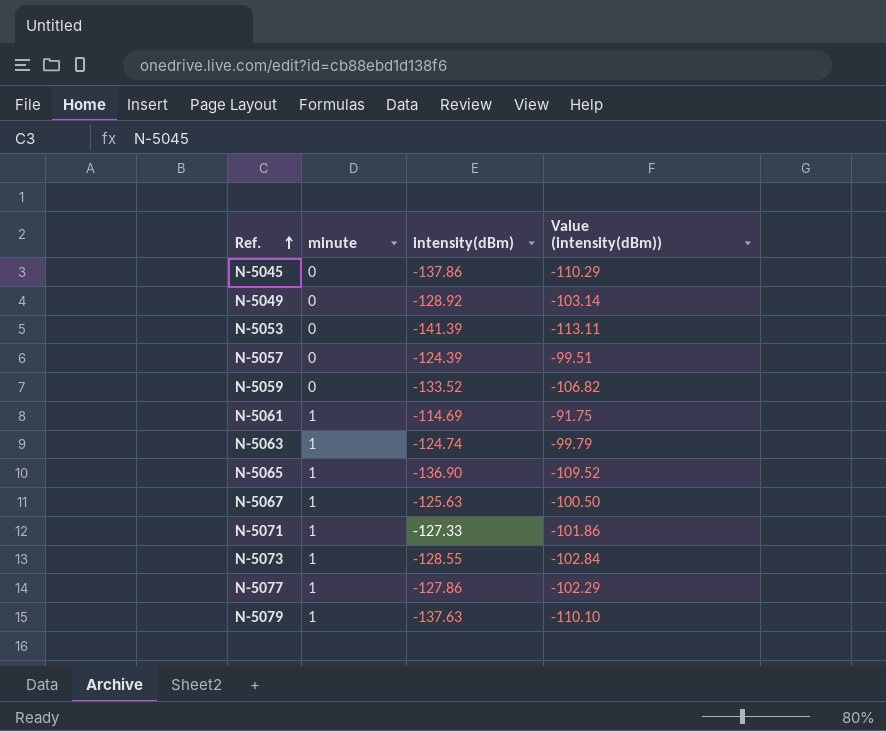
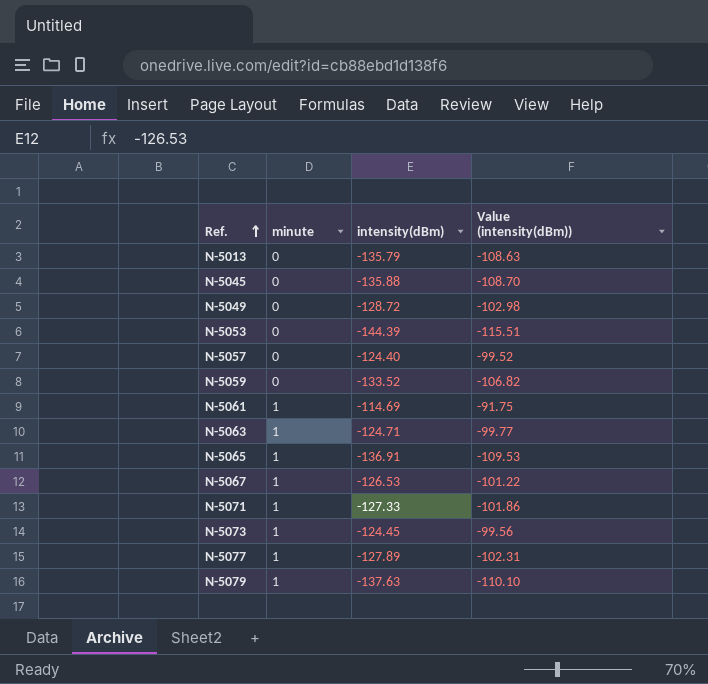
row N-5013: none -> 0 | -135.79 | -108.63
N-5045 | intensity(dBm): -137.86 -> -135.88
N-5045 | Value (intensity(dBm)): -110.29 -> -108.70
N-5049 | intensity(dBm): -128.92 -> -128.72
N-5049 | Value (intensity(dBm)): -103.14 -> -102.98
N-5053 | intensity(dBm): -141.39 -> -144.39
N-5053 | Value (intensity(dBm)): -113.11 -> -115.51
N-5057 | intensity(dBm): -124.39 -> -124.40
N-5057 | Value (intensity(dBm)): -99.51 -> -99.52
N-5063 | intensity(dBm): -124.74 -> -124.71
N-5063 | Value (intensity(dBm)): -99.79 -> -99.77
N-5065 | intensity(dBm): -136.90 -> -136.91
N-5065 | Value (intensity(dBm)): -109.52 -> -109.53
N-5067 | intensity(dBm): -125.63 -> -126.53
N-5067 | Value (intensity(dBm)): -100.50 -> -101.22
N-5073 | intensity(dBm): -128.55 -> -124.45
N-5073 | Value (intensity(dBm)): -102.84 -> -99.56
N-5077 | intensity(dBm): -127.86 -> -127.89
N-5077 | Value (intensity(dBm)): -102.29 -> -102.31

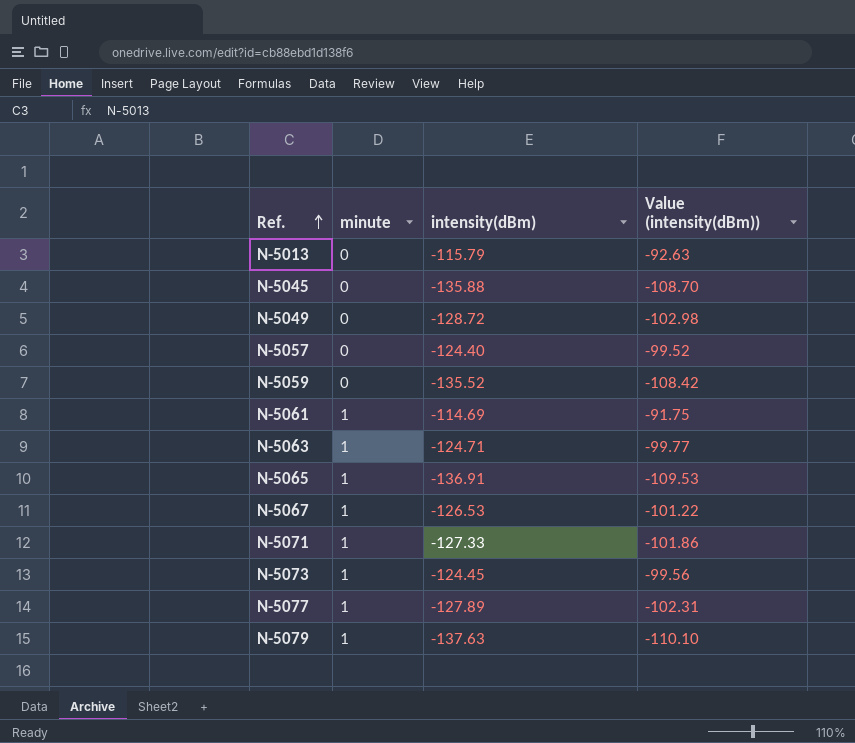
row N-5053: 0 | -144.39 | -115.51 -> none
N-5013 | intensity(dBm): -135.79 -> -115.79
N-5013 | Value (intensity(dBm)): -108.63 -> -92.63
N-5059 | intensity(dBm): -133.52 -> -135.52
N-5059 | Value (intensity(dBm)): -106.82 -> -108.42

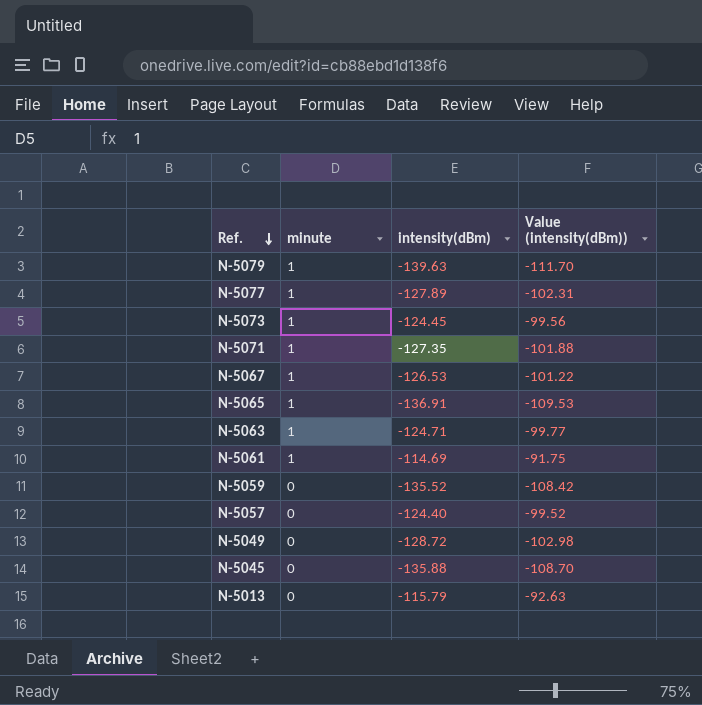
row order: Ref. ascending -> Ref. descending
N-5079 | intensity(dBm): -137.63 -> -139.63
N-5079 | Value (intensity(dBm)): -110.10 -> -111.70
N-5071 | intensity(dBm): -127.33 -> -127.35
N-5071 | Value (intensity(dBm)): -101.86 -> -101.88

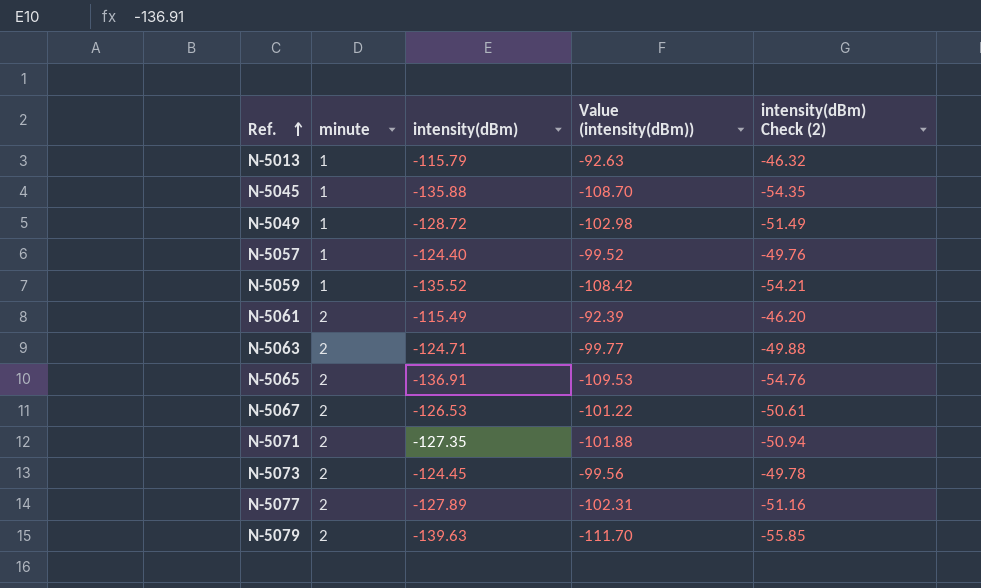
row order: Ref. descending -> Ref. ascending
column intensity(dBm) Check (2) | formula: none -> [intensity(dBm)] * 0.4
N-5013 | minute: 0 -> 1
N-5045 | minute: 0 -> 1
N-5049 | minute: 0 -> 1
N-5057 | minute: 0 -> 1
N-5059 | minute: 0 -> 1
N-5061 | minute: 1 -> 2
N-5061 | intensity(dBm): -114.69 -> -115.49
N-5061 | Value (intensity(dBm)): -91.75 -> -92.39
N-5063 | minute: 1 -> 2
N-5065 | minute: 1 -> 2
N-5067 | minute: 1 -> 2
N-5071 | minute: 1 -> 2
N-5073 | minute: 1 -> 2
N-5077 | minute: 1 -> 2
N-5079 | minute: 1 -> 2

